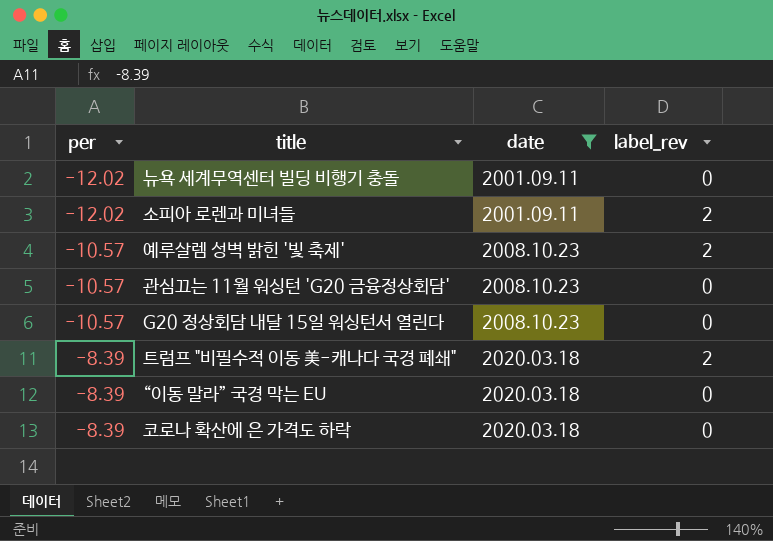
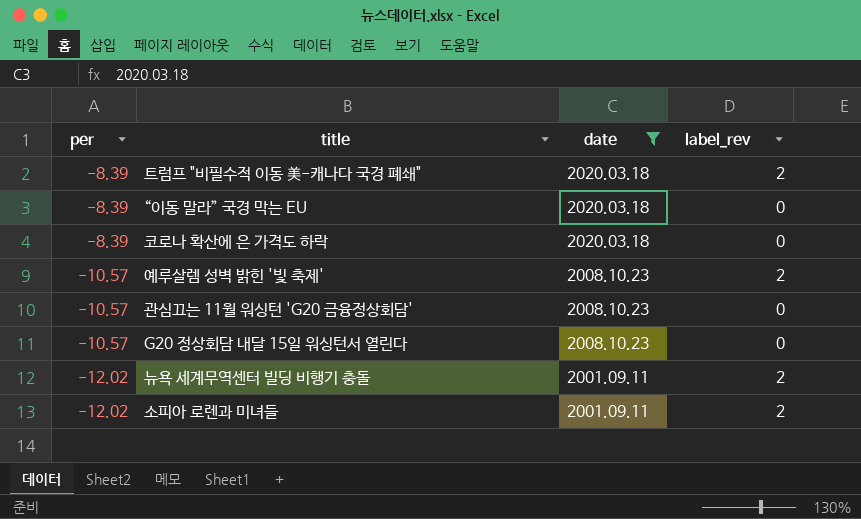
row order: per ascending -> per descending
뉴욕 세계무역센터 빌딩 비행기 충돌 | label_rev: 0 -> 2

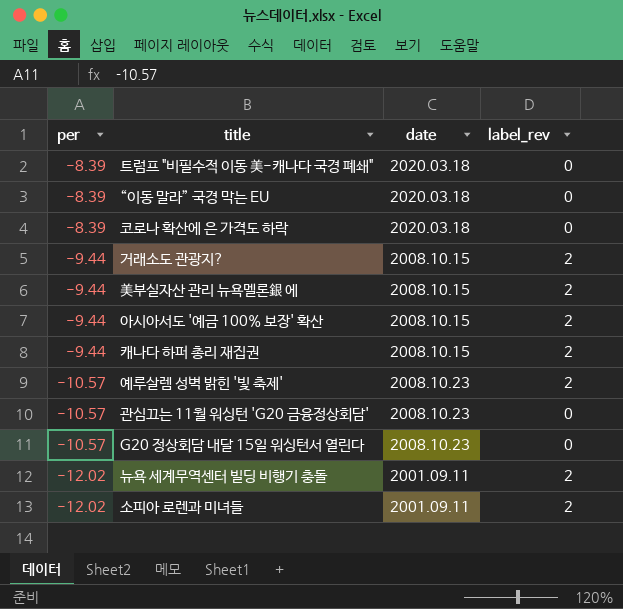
filter: date != 2008.10.15 -> none
트럼프 "비필수적 이동 美-캐나다 국경 폐쇄" | label_rev: 2 -> 0

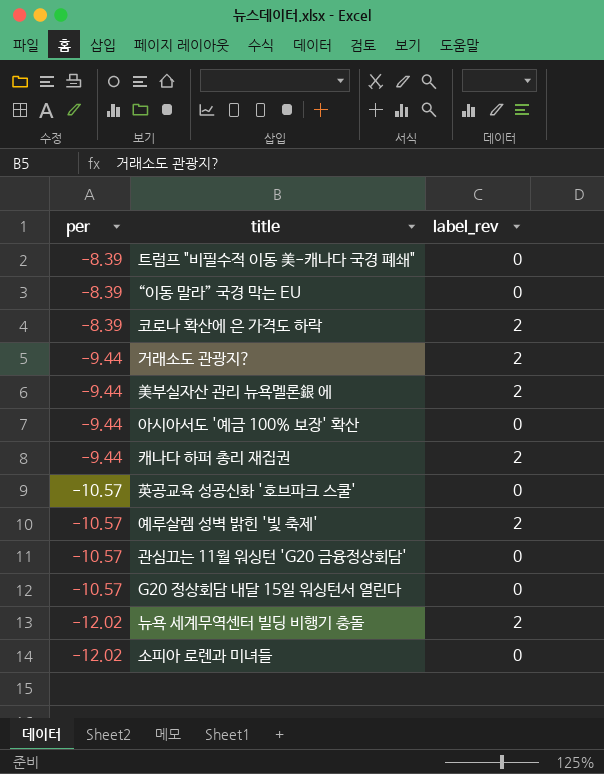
column date | position: 3 -> none
코로나 확산에 은 가격도 하락 | label_rev: 0 -> 2
아시아서도 '예금 100% 보장' 확산 | label_rev: 2 -> 0
row 英공교육 성공신화 '호브파크 스쿨': none -> -10.57 | 0
소피아 로렌과 미녀들 | label_rev: 2 -> 0

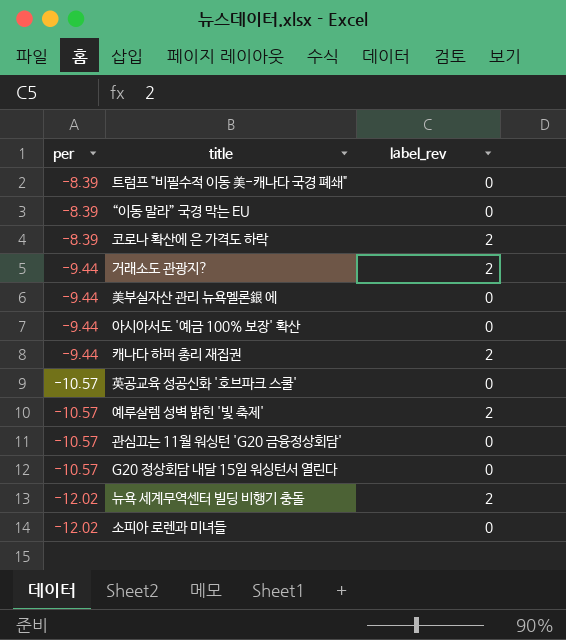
美부실자산 관리 뉴욕멜론銀 에 | label_rev: 2 -> 0

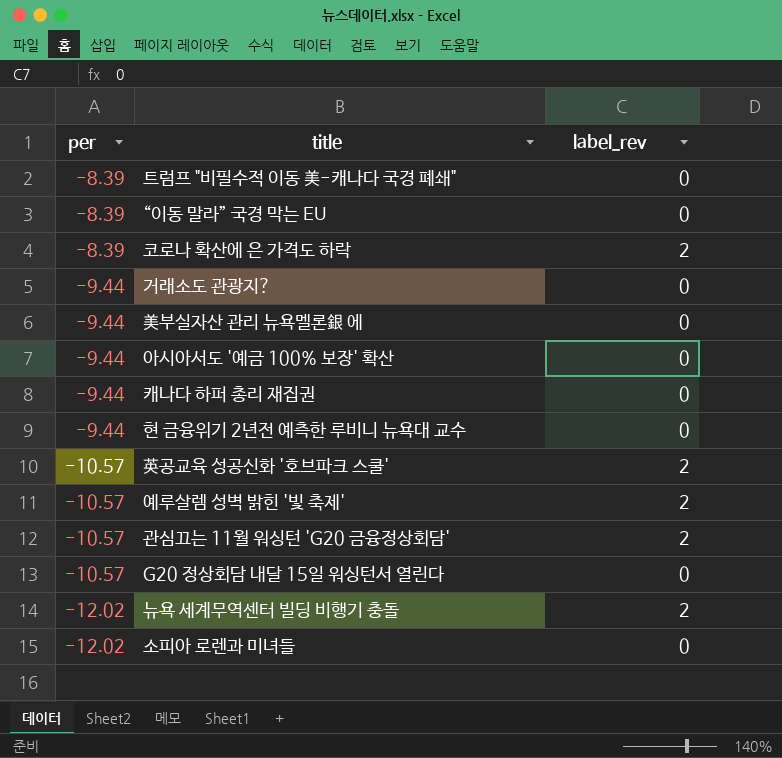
거래소도 관광지? | label_rev: 2 -> 0
캐나다 하퍼 총리 재집권 | label_rev: 2 -> 0
row 현 금융위기 2년전 예측한 루비니 뉴욕대 교수: none -> -9.44 | 0
英공교육 성공신화 '호브파크 스쿨' | label_rev: 0 -> 2
관심끄는 11월 워싱턴 'G20 금융정상회담' | label_rev: 0 -> 2

